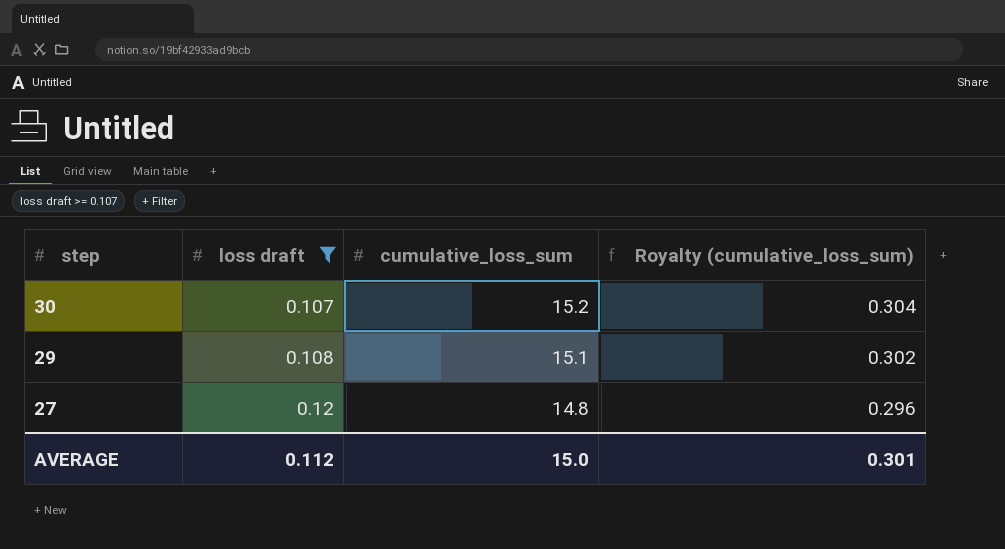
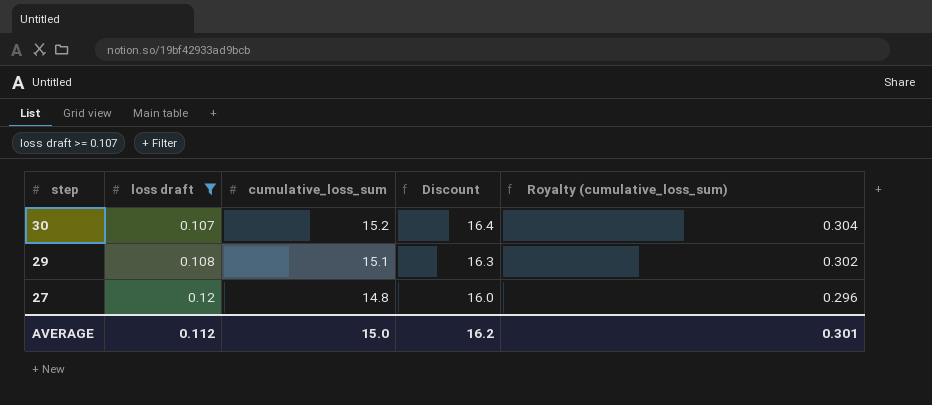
column Discount | formula: none -> [cumulative_loss_sum] * 1.08

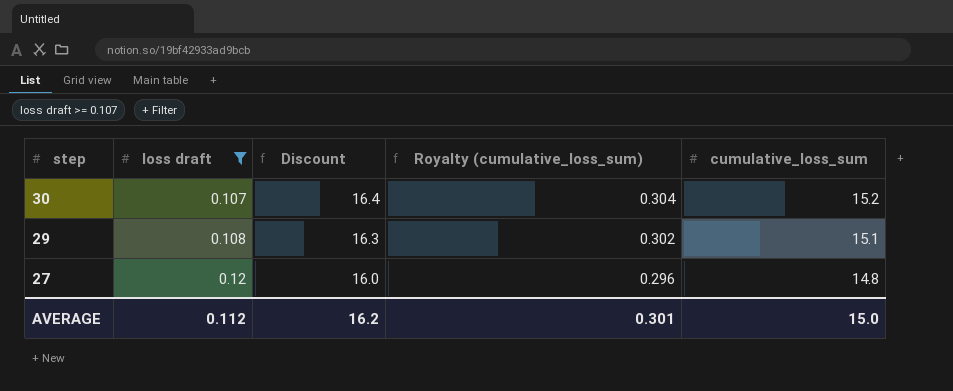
column cumulative_loss_sum | position: 3 -> 5

